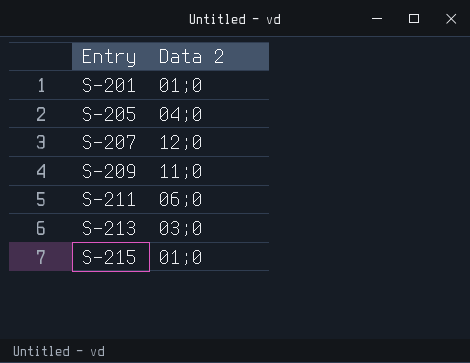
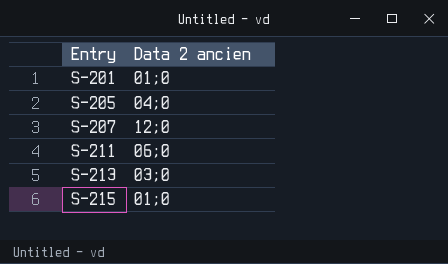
column name: Data 2 -> Data 2 ancien
row S-209: 11;0 -> none

